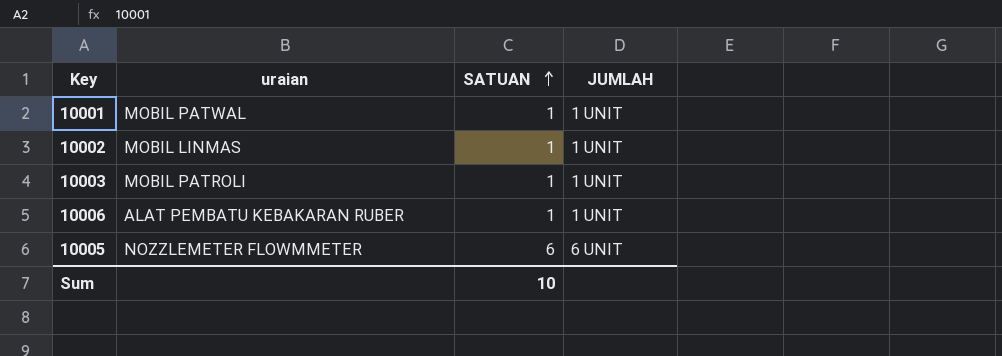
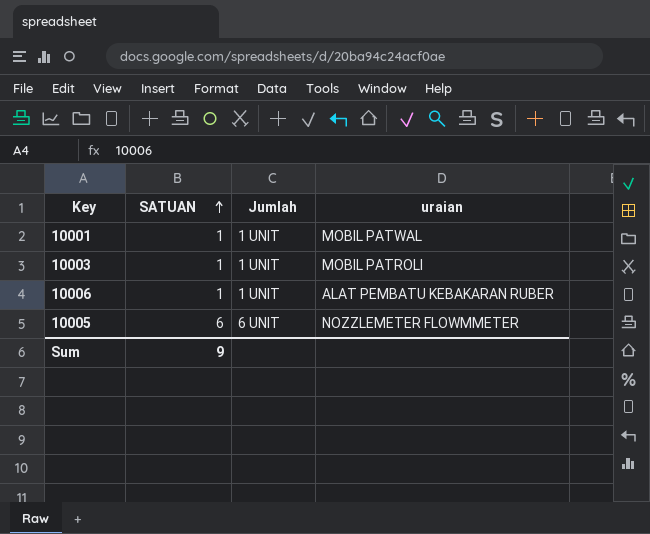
column name: JUMLAH -> Jumlah
column uraian | position: 2 -> 4
row 10002: MOBIL LINMAS | 1 | 1 UNIT -> none
Sum | SATUAN: 10 -> 9

